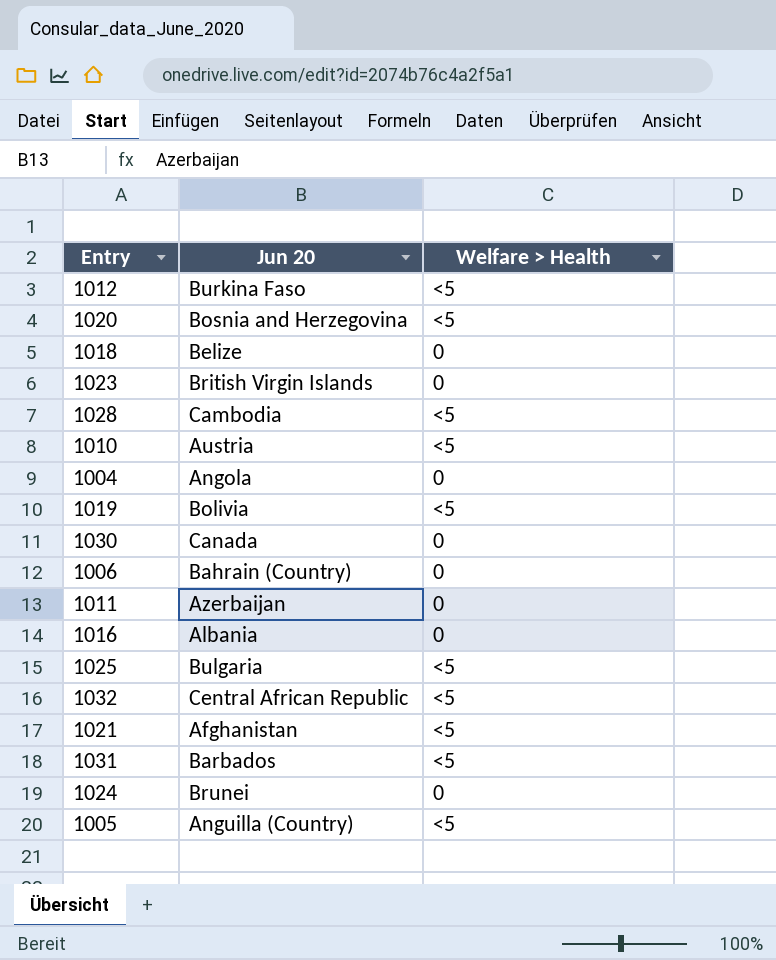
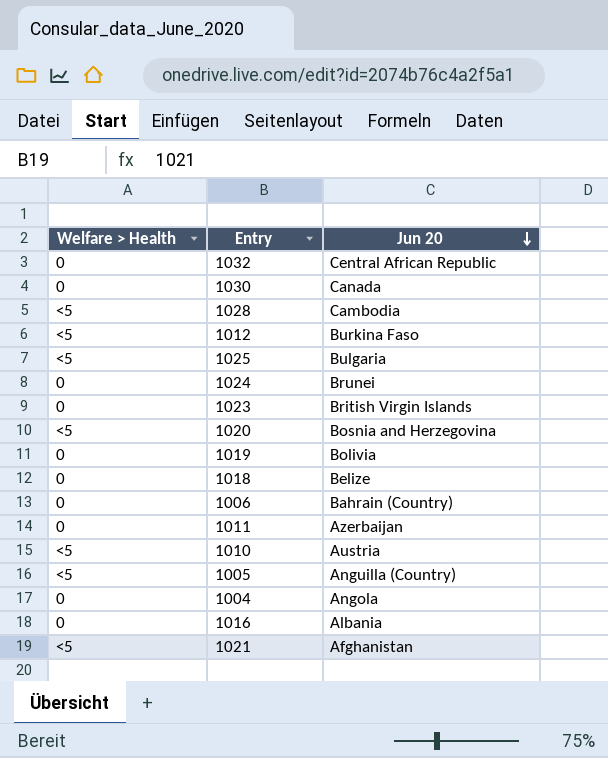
row order: none -> Jun 20 descending
column Welfare > Health | position: 3 -> 1
row 1031: Barbados | <5 -> none
1032 | Welfare > Health: <5 -> 0
1019 | Welfare > Health: <5 -> 0

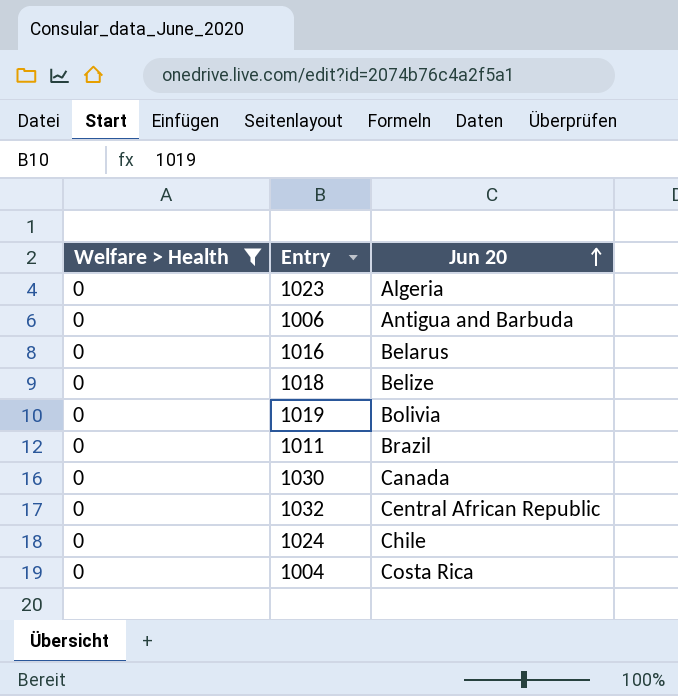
filter: none -> Welfare > Health = 0
row order: Jun 20 descending -> Jun 20 ascending
1023 | Jun 20: British Virgin Islands -> Algeria
1006 | Jun 20: Bahrain (Country) -> Antigua and Barbuda
1016 | Jun 20: Albania -> Belarus
1011 | Jun 20: Azerbaijan -> Brazil
1024 | Jun 20: Brunei -> Chile
1004 | Jun 20: Angola -> Costa Rica

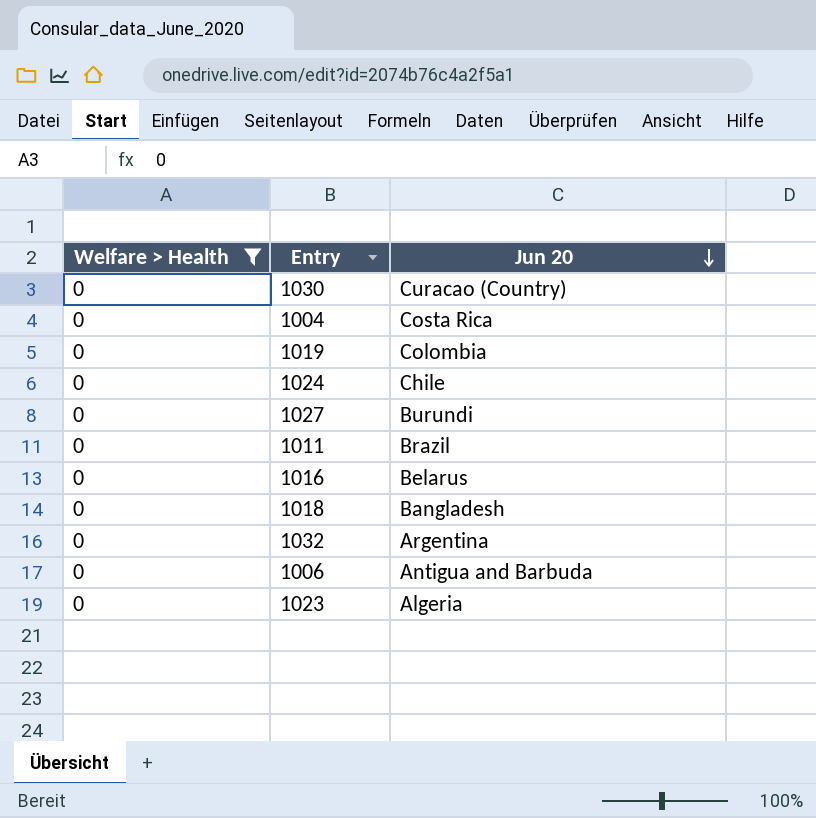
row order: Jun 20 ascending -> Jun 20 descending
1030 | Jun 20: Canada -> Curacao (Country)
1019 | Jun 20: Bolivia -> Colombia
row 1027: none -> 0 | Burundi
1018 | Jun 20: Belize -> Bangladesh
1032 | Jun 20: Central African Republic -> Argentina

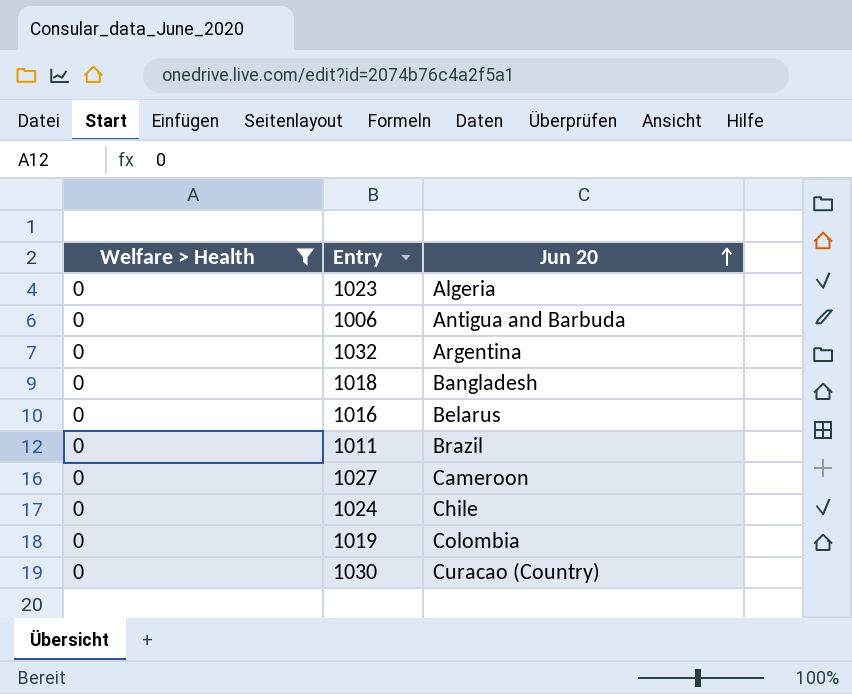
row order: Jun 20 descending -> Jun 20 ascending
row 1004: 0 | Costa Rica -> none
1027 | Jun 20: Burundi -> Cameroon

